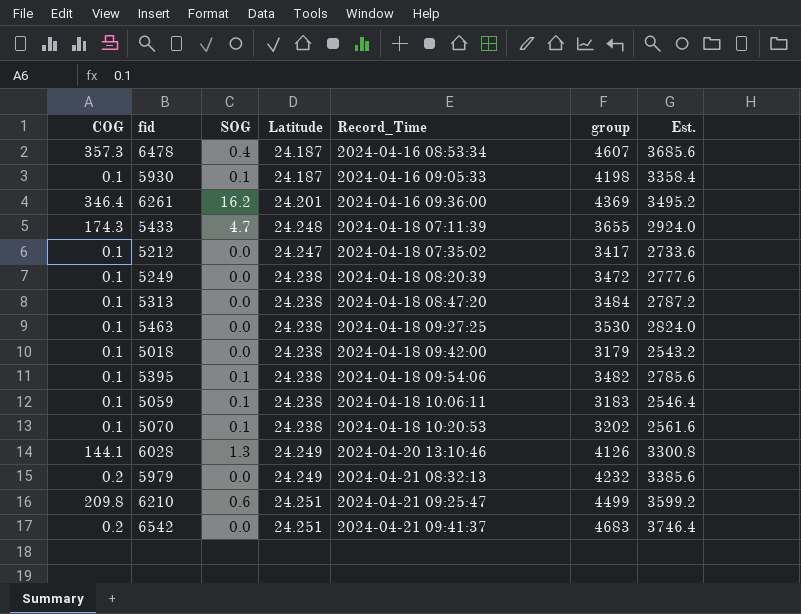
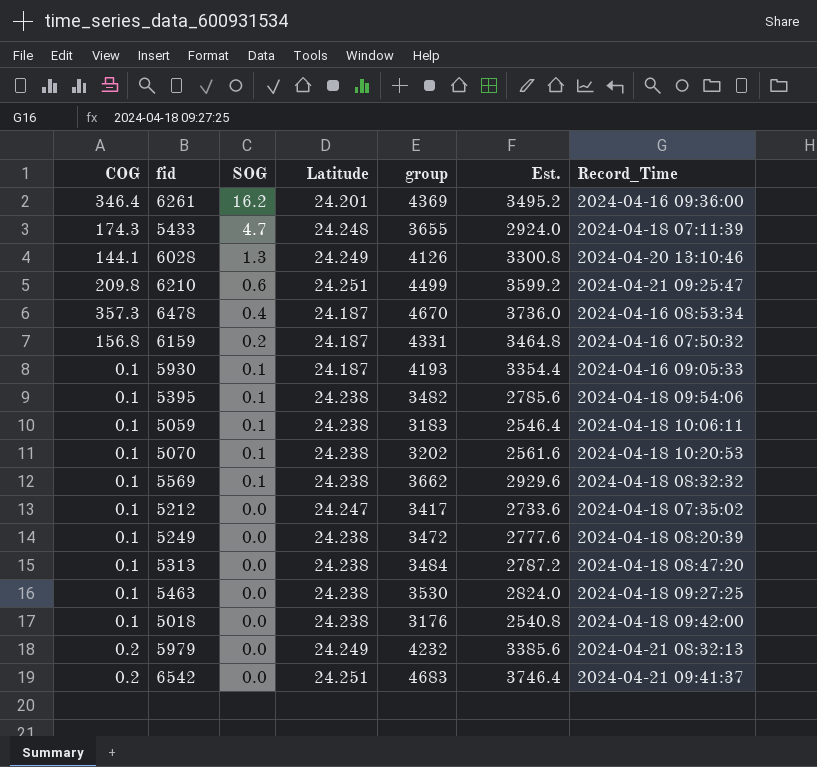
row order: Record_Time ascending -> SOG descending
column Record_Time | position: 5 -> 7
6478 | group: 4607 -> 4670
6478 | Est.: 3685.6 -> 3736.0
row 6159: none -> 156.8 | 0.2 | 24.187 | 4331 | 3464.8 | 2024-04-16 07:50:32
5930 | group: 4198 -> 4193
5930 | Est.: 3358.4 -> 3354.4
row 5569: none -> 0.1 | 0.1 | 24.238 | 3662 | 2929.6 | 2024-04-18 08:32:32
5018 | group: 3179 -> 3176
5018 | Est.: 2543.2 -> 2540.8

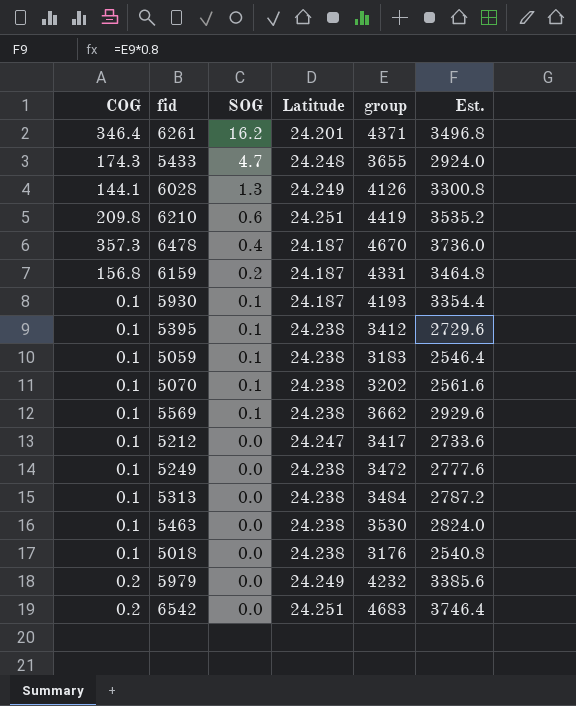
column Record_Time | position: 7 -> none
6261 | group: 4369 -> 4371
6261 | Est.: 3495.2 -> 3496.8
6210 | group: 4499 -> 4419
6210 | Est.: 3599.2 -> 3535.2
5395 | group: 3482 -> 3412
5395 | Est.: 2785.6 -> 2729.6

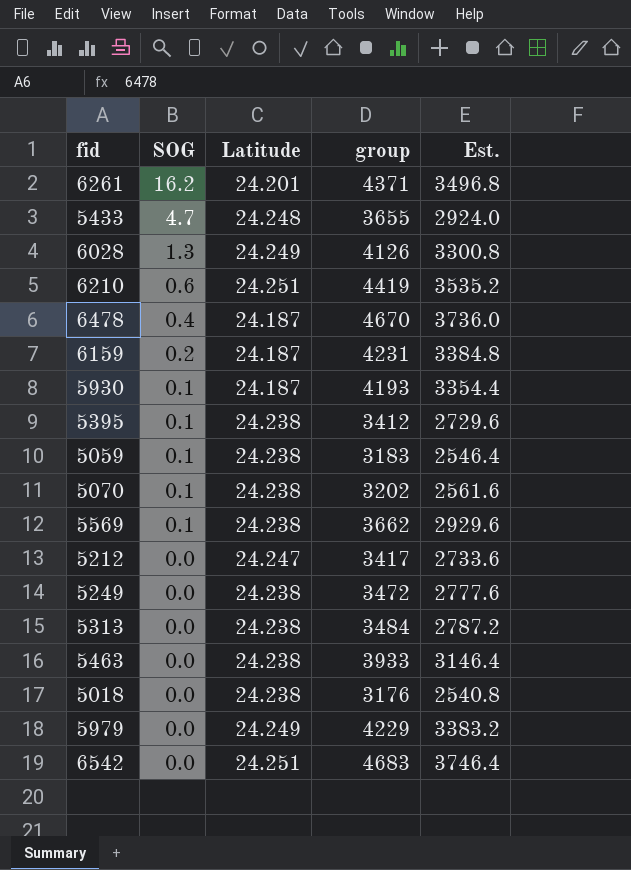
column COG | position: 1 -> none
6159 | group: 4331 -> 4231
6159 | Est.: 3464.8 -> 3384.8
5463 | group: 3530 -> 3933
5463 | Est.: 2824.0 -> 3146.4
5979 | group: 4232 -> 4229
5979 | Est.: 3385.6 -> 3383.2

